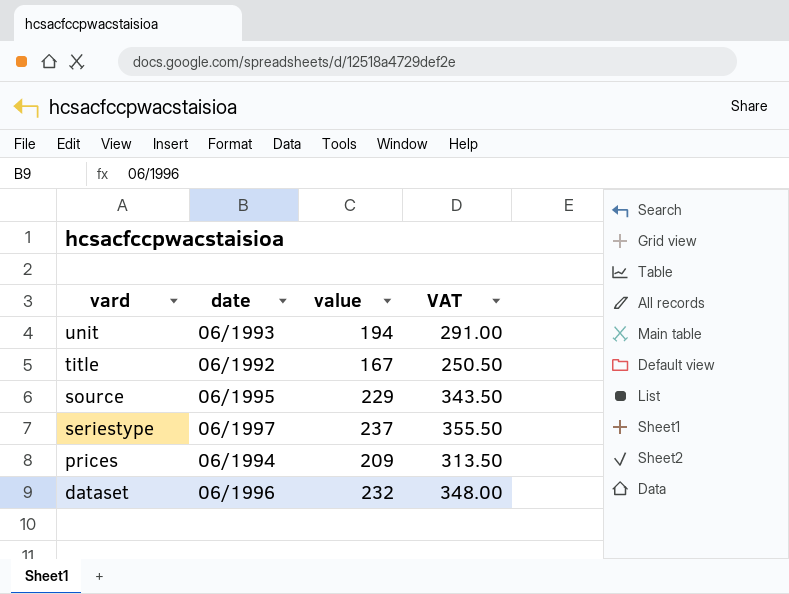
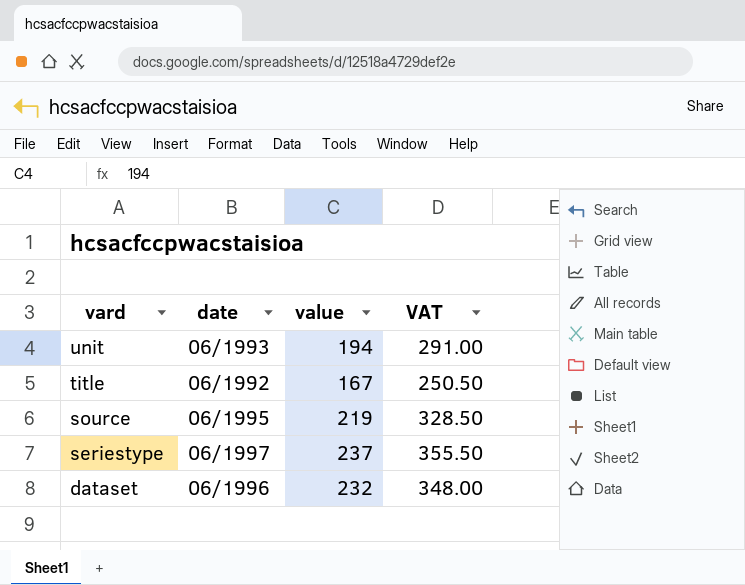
row prices: 06/1994 | 209 | 313.50 -> none
source | value: 229 -> 219
source | VAT: 343.50 -> 328.50

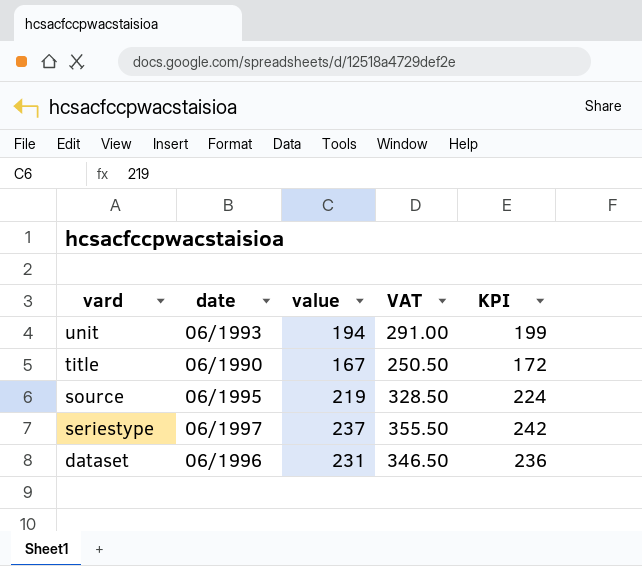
column KPI | formula: none -> [value] + 5
title | date: 06/1992 -> 06/1990
dataset | value: 232 -> 231
dataset | VAT: 348.00 -> 346.50

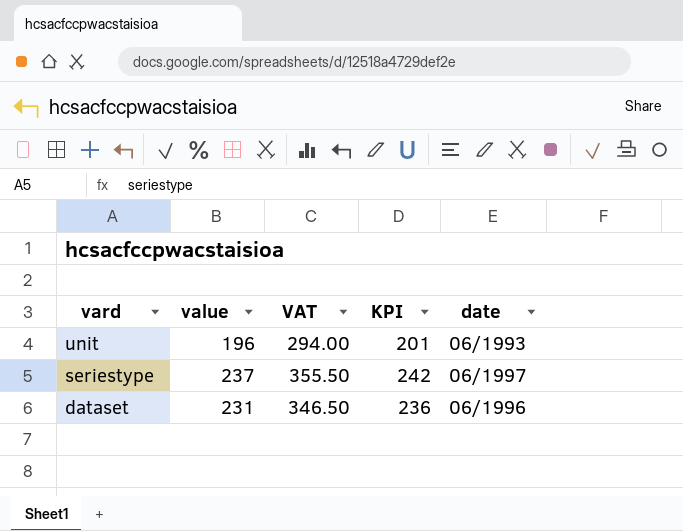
column date | position: 2 -> 5
row title: 06/1990 | 167 | 250.50 | 172 -> none
row source: 06/1995 | 219 | 328.50 | 224 -> none
unit | value: 194 -> 196
unit | VAT: 291.00 -> 294.00
unit | KPI: 199 -> 201

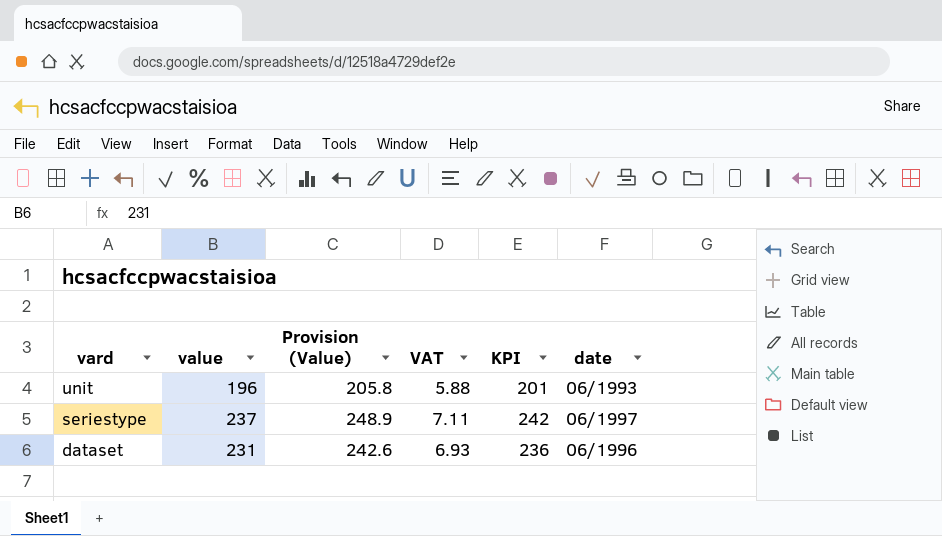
column Provision (Value) | formula: none -> [value] * 1.05
column VAT | formula: [value] * 1.5 -> [value] * 0.03

